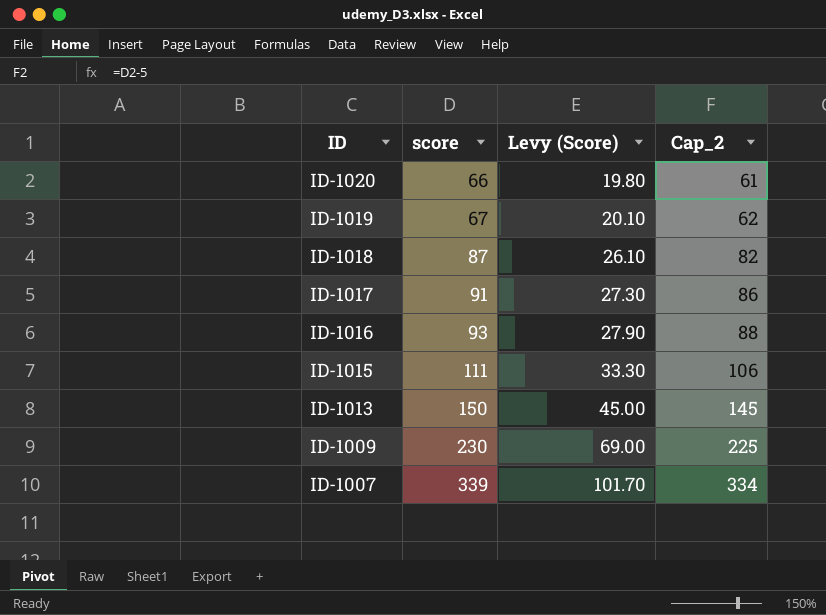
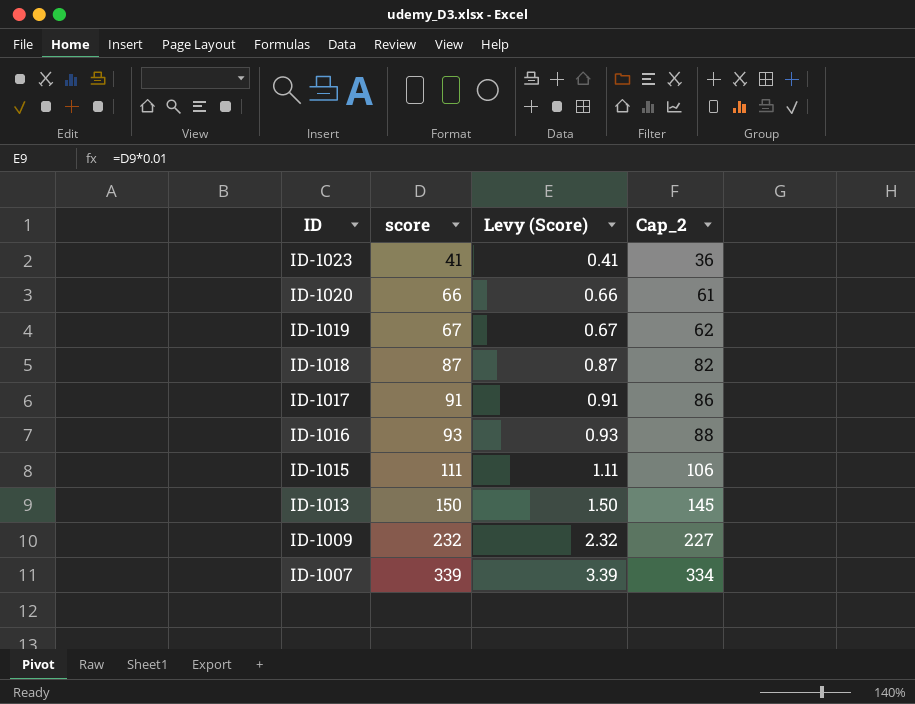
column Levy (Score) | formula: [score] * 0.3 -> [score] * 0.01
row ID-1023: none -> 41 | 0.41 | 36
ID-1009 | score: 230 -> 232
ID-1009 | Cap_2: 225 -> 227

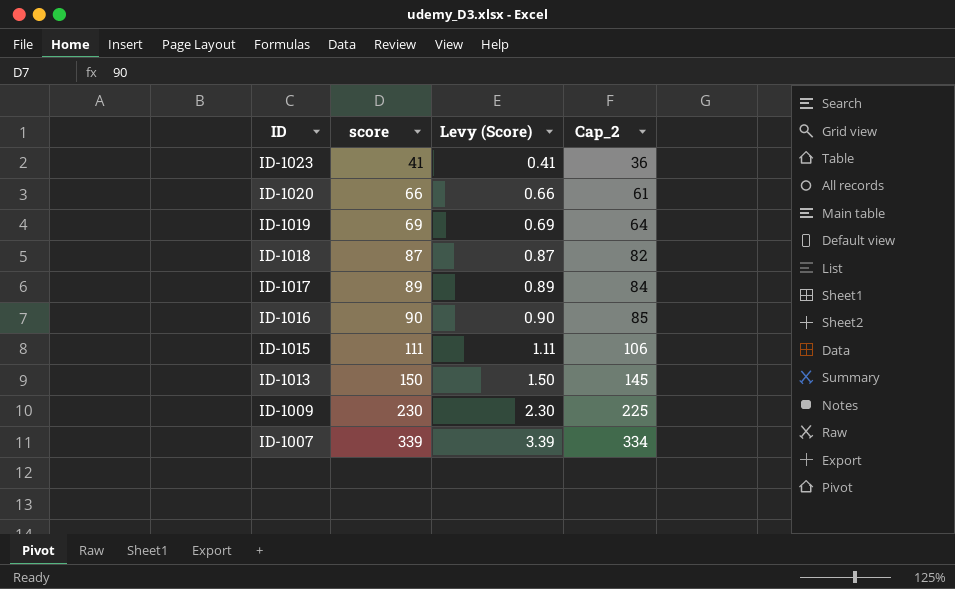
ID-1019 | score: 67 -> 69
ID-1019 | Levy (Score): 0.67 -> 0.69
ID-1019 | Cap_2: 62 -> 64
ID-1017 | score: 91 -> 89
ID-1017 | Levy (Score): 0.91 -> 0.89
ID-1017 | Cap_2: 86 -> 84
ID-1016 | score: 93 -> 90
ID-1016 | Levy (Score): 0.93 -> 0.90
ID-1016 | Cap_2: 88 -> 85
ID-1009 | score: 232 -> 230
ID-1009 | Levy (Score): 2.32 -> 2.30
ID-1009 | Cap_2: 227 -> 225

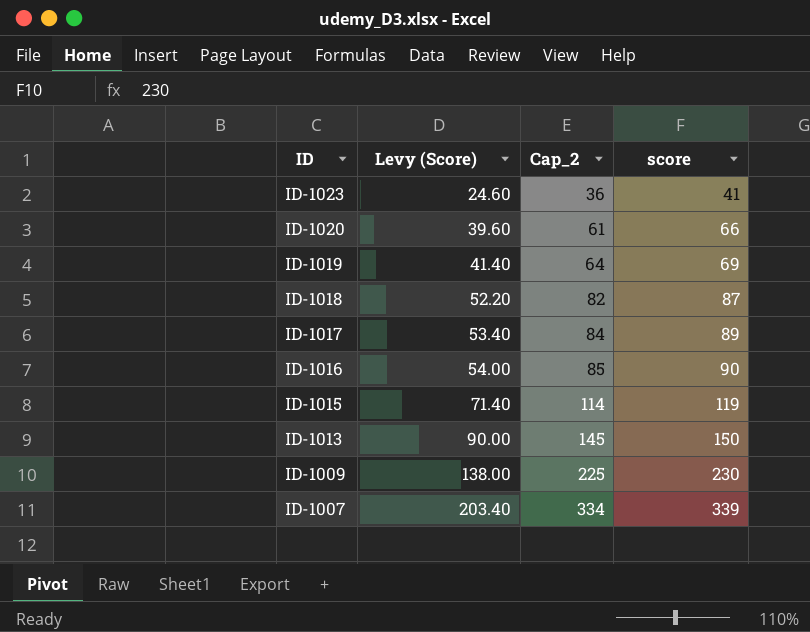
column Levy (Score) | formula: [score] * 0.01 -> [score] * 0.6
column score | position: 2 -> 4
ID-1015 | Cap_2: 106 -> 114
ID-1015 | score: 111 -> 119

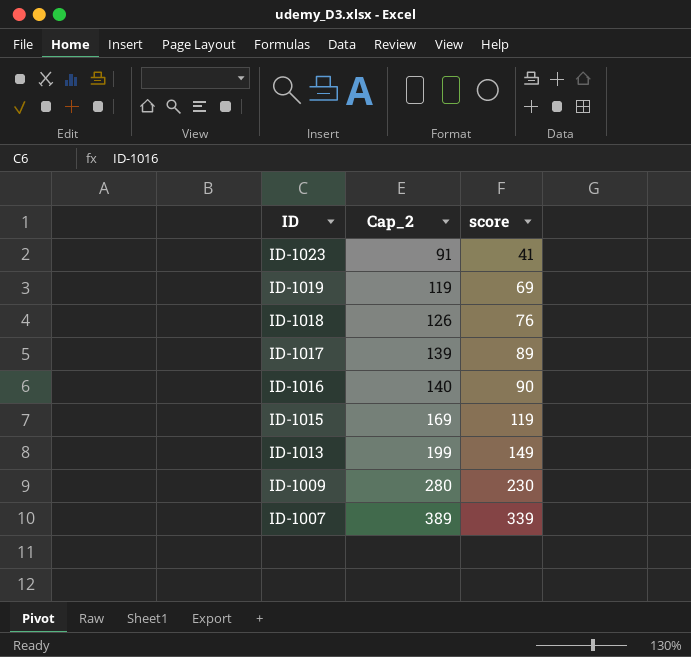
column Levy (Score) | formula: [score] * 0.6 -> none
column Cap_2 | formula: [score] - 5 -> [score] + 50
row ID-1020: 39.60 | 61 | 66 -> none
ID-1018 | score: 87 -> 76
ID-1013 | score: 150 -> 149

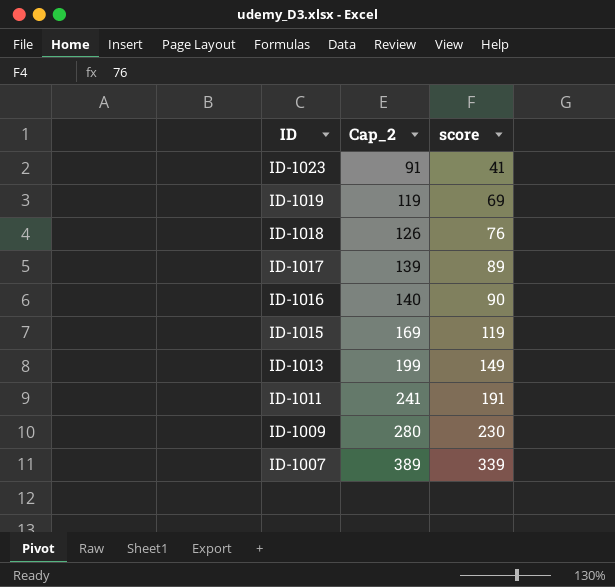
row ID-1011: none -> 241 | 191

